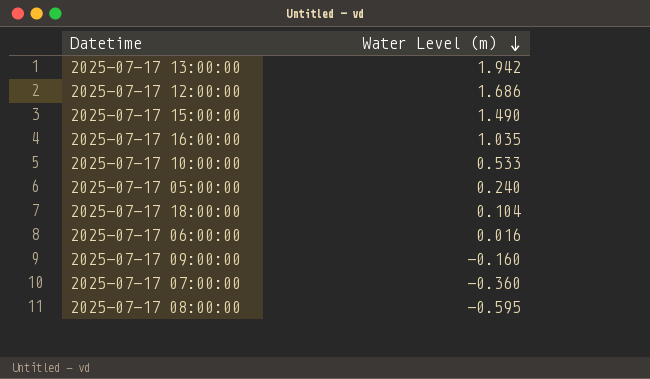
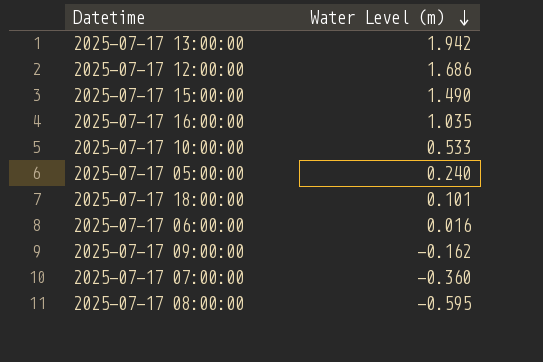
2025-07-17 18:00:00 | Water Level (m): 0.104 -> 0.101
2025-07-17 09:00:00 | Water Level (m): -0.160 -> -0.162

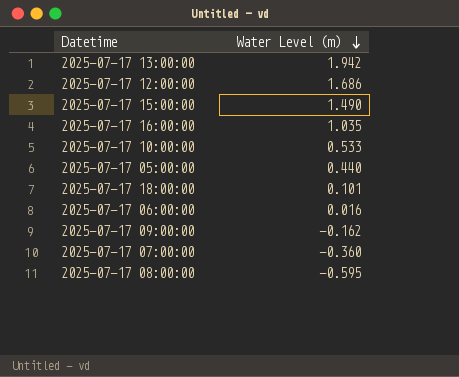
2025-07-17 05:00:00 | Water Level (m): 0.240 -> 0.440

